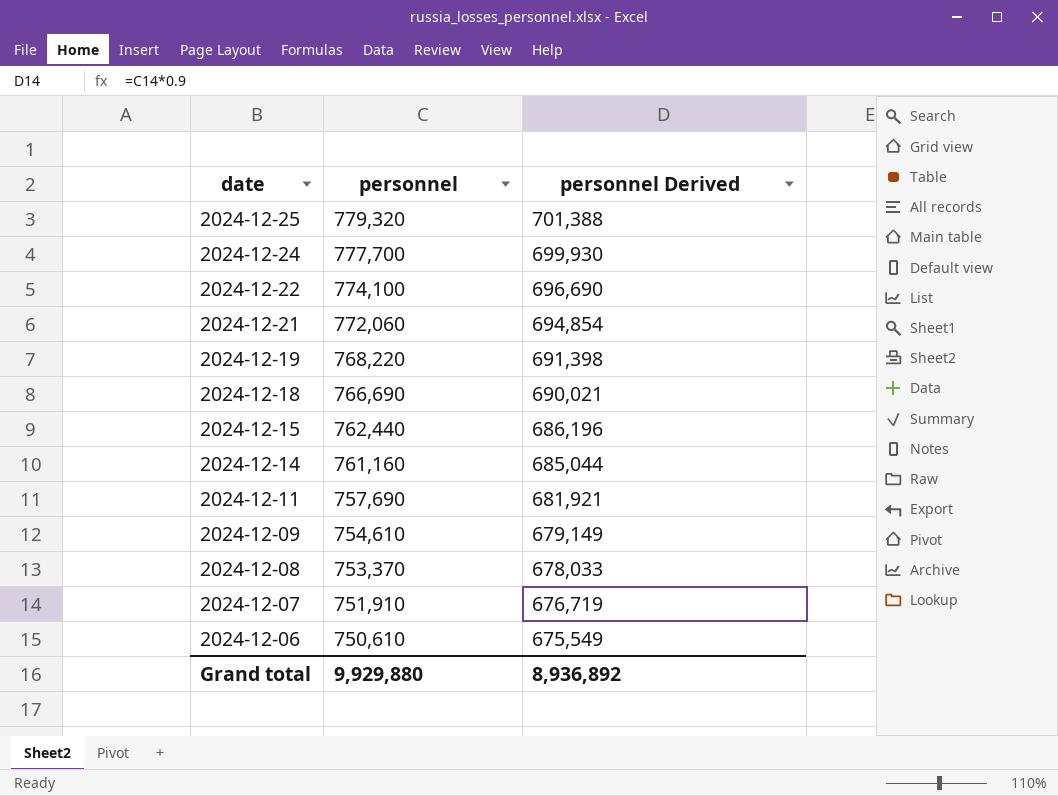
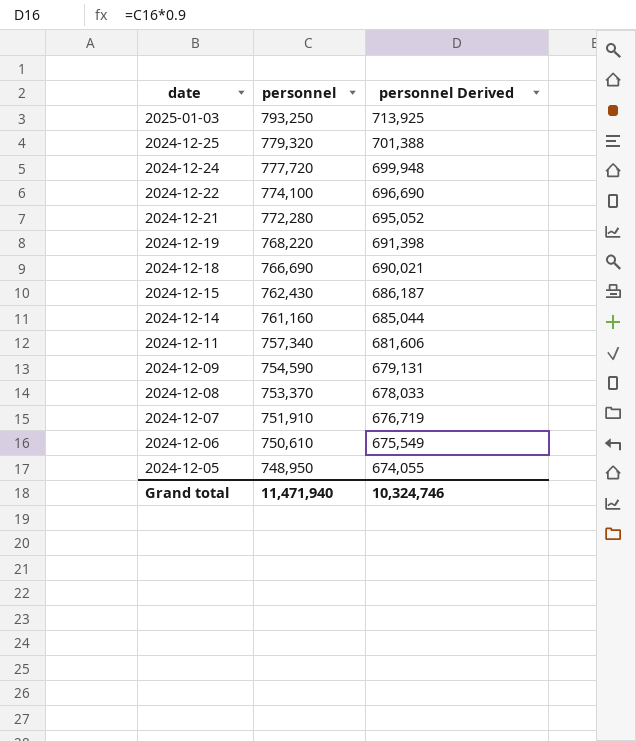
row 2025-01-03: none -> 793,250 | 713,925
2024-12-24 | personnel: 777,700 -> 777,720
2024-12-24 | personnel Derived: 699,930 -> 699,948
2024-12-21 | personnel: 772,060 -> 772,280
2024-12-21 | personnel Derived: 694,854 -> 695,052
2024-12-15 | personnel: 762,440 -> 762,430
2024-12-15 | personnel Derived: 686,196 -> 686,187
2024-12-11 | personnel: 757,690 -> 757,340
2024-12-11 | personnel Derived: 681,921 -> 681,606
2024-12-09 | personnel: 754,610 -> 754,590
2024-12-09 | personnel Derived: 679,149 -> 679,131
row 2024-12-05: none -> 748,950 | 674,055
Grand total | personnel: 9,929,880 -> 11,471,940
Grand total | personnel Derived: 8,936,892 -> 10,324,746

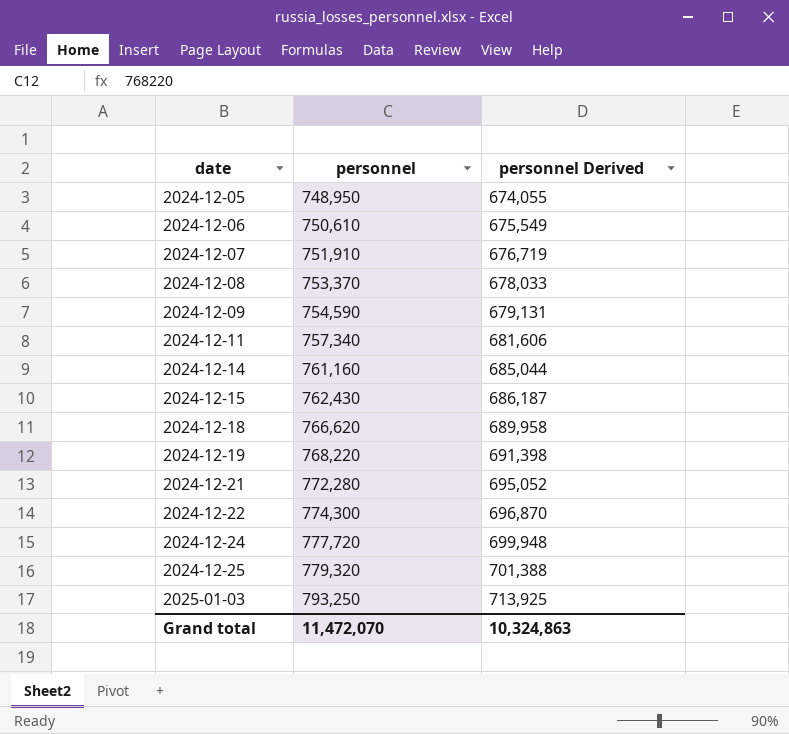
row order: date descending -> date ascending
2024-12-18 | personnel: 766,690 -> 766,620
2024-12-18 | personnel Derived: 690,021 -> 689,958
2024-12-22 | personnel: 774,100 -> 774,300
2024-12-22 | personnel Derived: 696,690 -> 696,870
Grand total | personnel: 11,471,940 -> 11,472,070
Grand total | personnel Derived: 10,324,746 -> 10,324,863

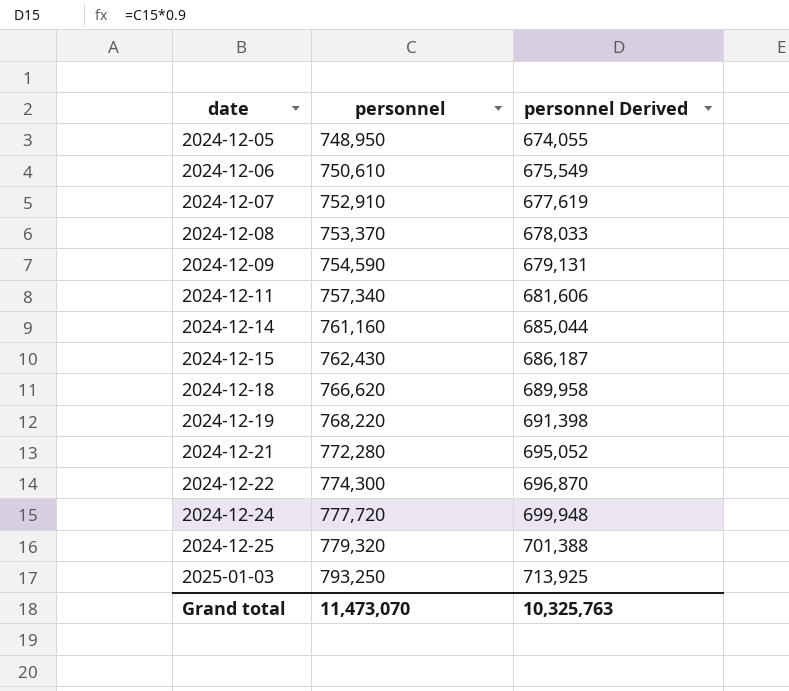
2024-12-07 | personnel: 751,910 -> 752,910
2024-12-07 | personnel Derived: 676,719 -> 677,619
Grand total | personnel: 11,472,070 -> 11,473,070
Grand total | personnel Derived: 10,324,863 -> 10,325,763

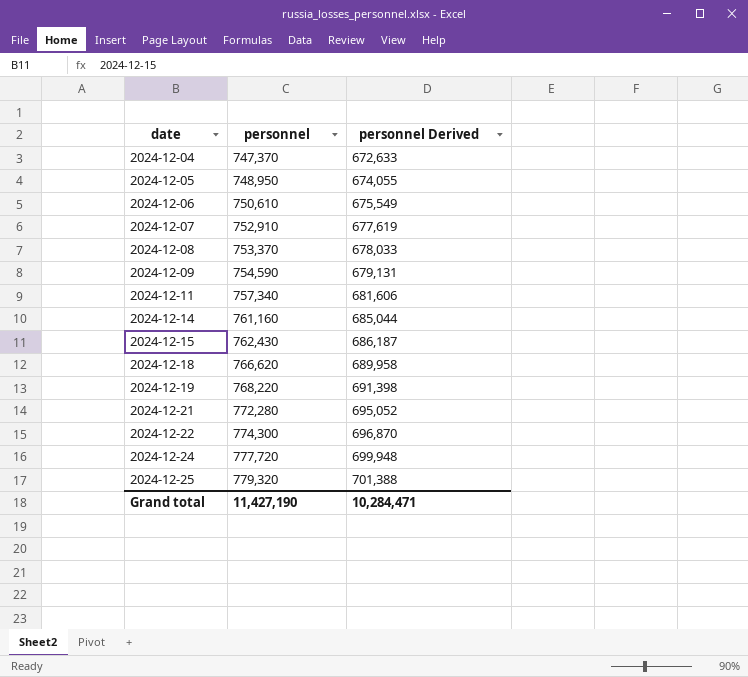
row 2025-01-03: 793,250 | 713,925 -> none
row 2024-12-04: none -> 747,370 | 672,633
Grand total | personnel: 11,473,070 -> 11,427,190
Grand total | personnel Derived: 10,325,763 -> 10,284,471

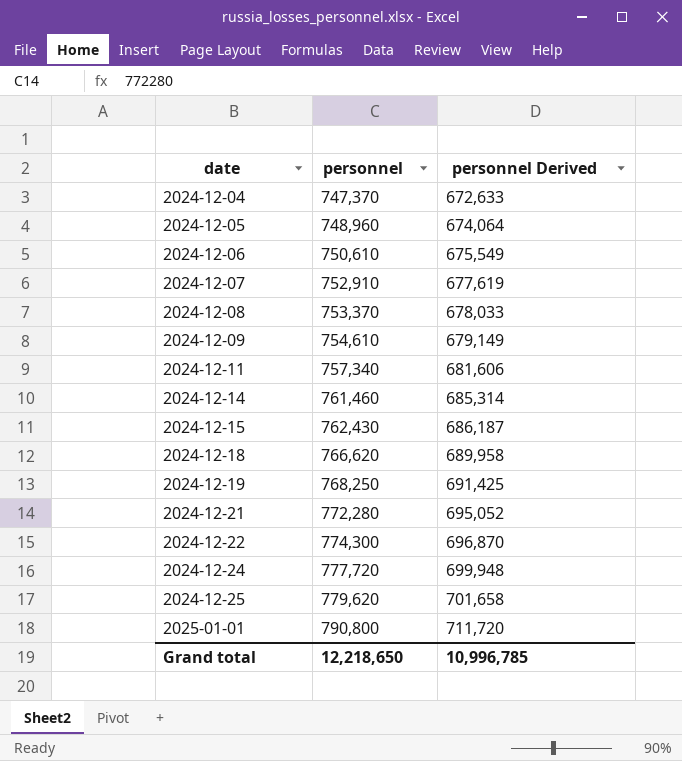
2024-12-05 | personnel: 748,950 -> 748,960
2024-12-05 | personnel Derived: 674,055 -> 674,064
2024-12-09 | personnel: 754,590 -> 754,610
2024-12-09 | personnel Derived: 679,131 -> 679,149
2024-12-14 | personnel: 761,160 -> 761,460
2024-12-14 | personnel Derived: 685,044 -> 685,314
2024-12-19 | personnel: 768,220 -> 768,250
2024-12-19 | personnel Derived: 691,398 -> 691,425
2024-12-25 | personnel: 779,320 -> 779,620
2024-12-25 | personnel Derived: 701,388 -> 701,658
row 2025-01-01: none -> 790,800 | 711,720
Grand total | personnel: 11,427,190 -> 12,218,650
Grand total | personnel Derived: 10,284,471 -> 10,996,785

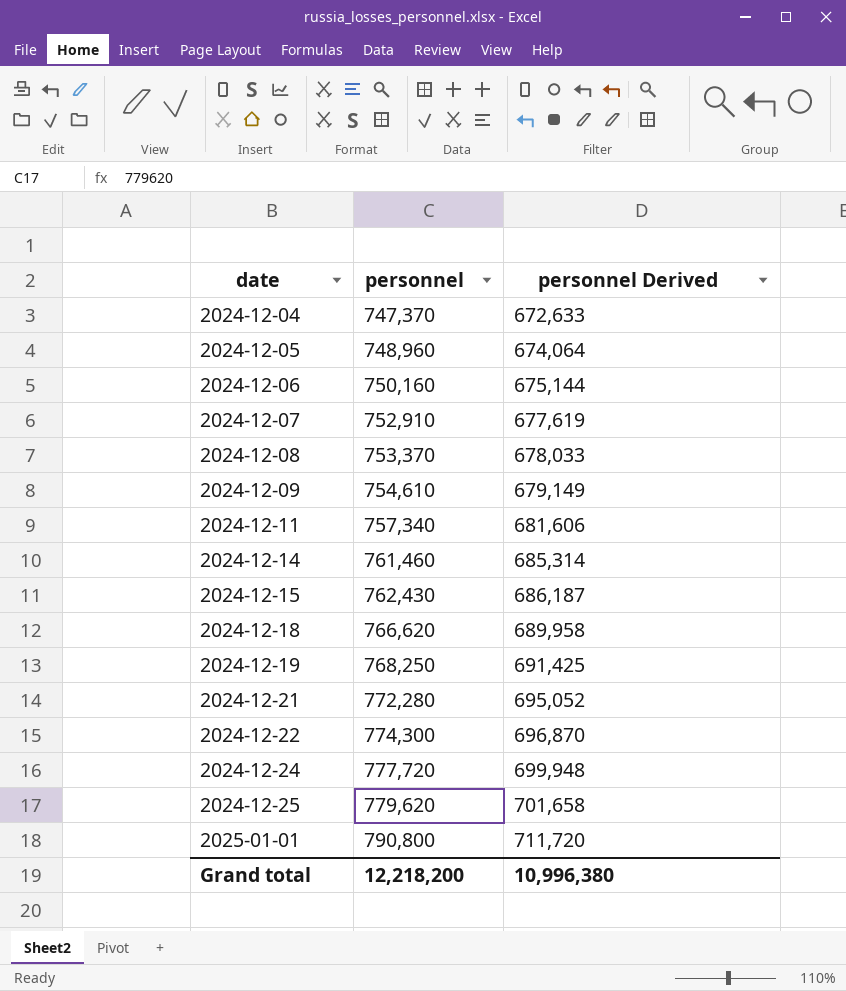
2024-12-06 | personnel: 750,610 -> 750,160
2024-12-06 | personnel Derived: 675,549 -> 675,144
Grand total | personnel: 12,218,650 -> 12,218,200
Grand total | personnel Derived: 10,996,785 -> 10,996,380

